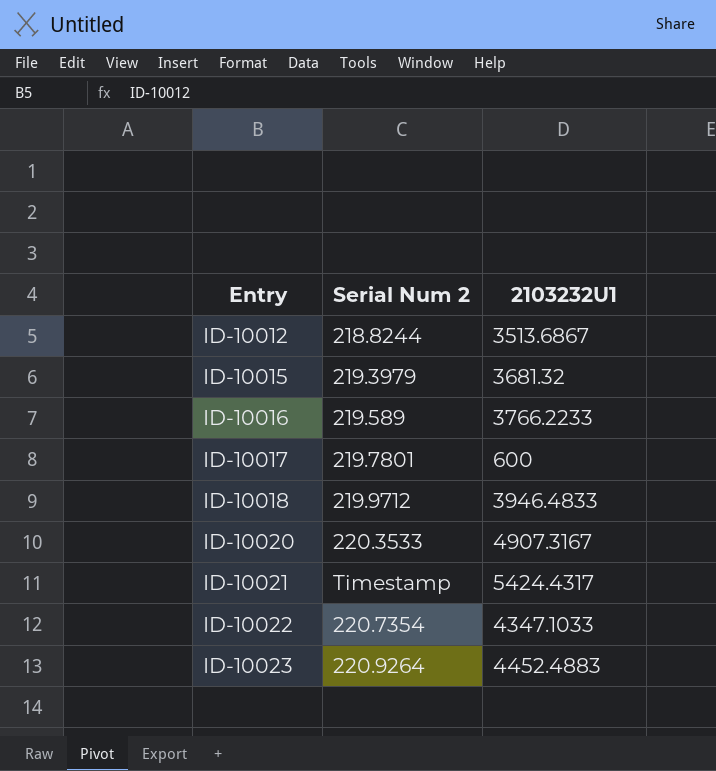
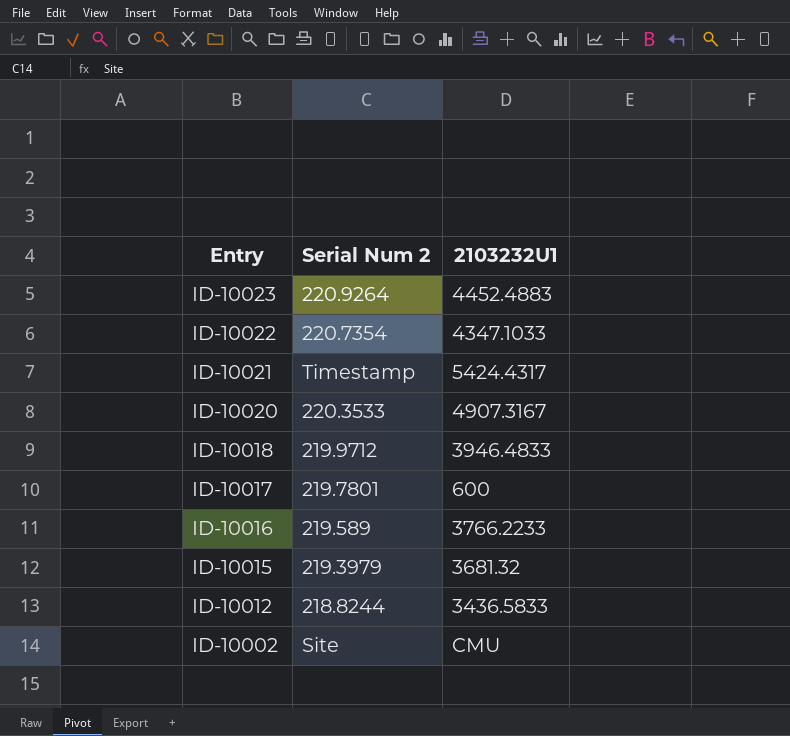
row order: Entry ascending -> Entry descending
ID-10012 | 2103232U1: 3513.6867 -> 3436.5833
row ID-10002: none -> Site | CMU

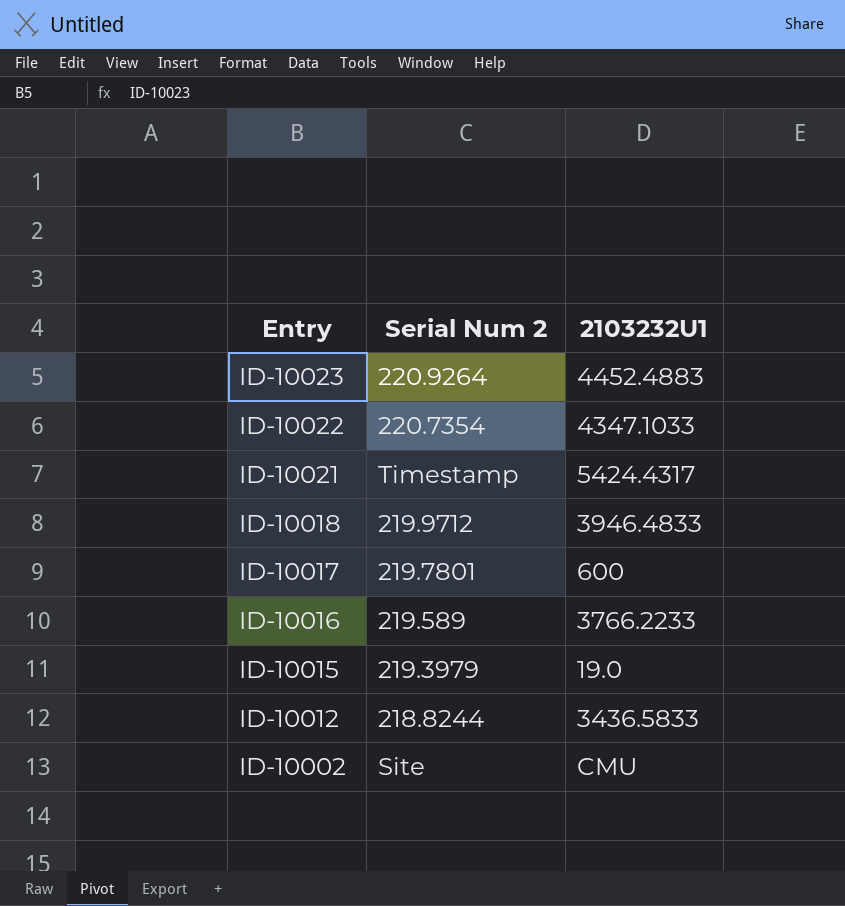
row ID-10020: 220.3533 | 4907.3167 -> none
ID-10015 | 2103232U1: 3681.32 -> 19.0

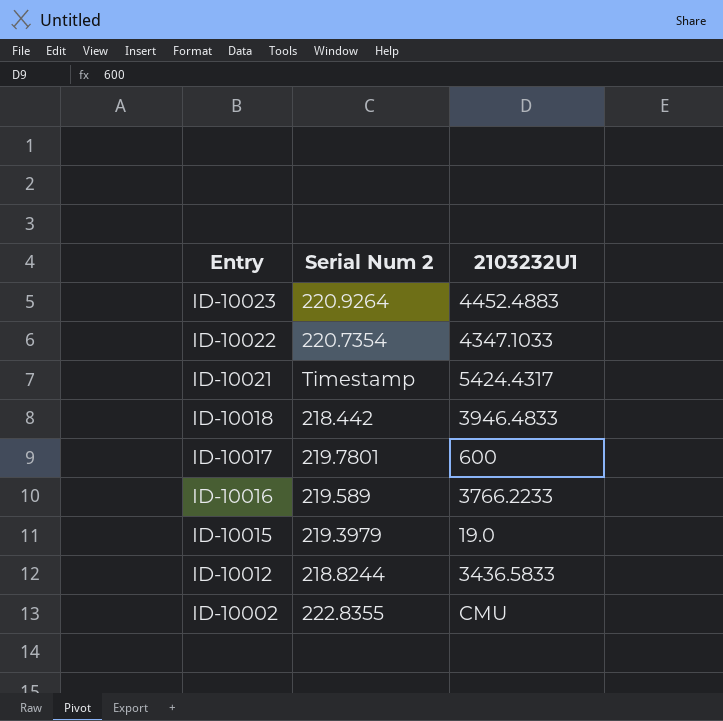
ID-10018 | Serial Num 2: 219.9712 -> 218.442
ID-10002 | Serial Num 2: Site -> 222.8355

